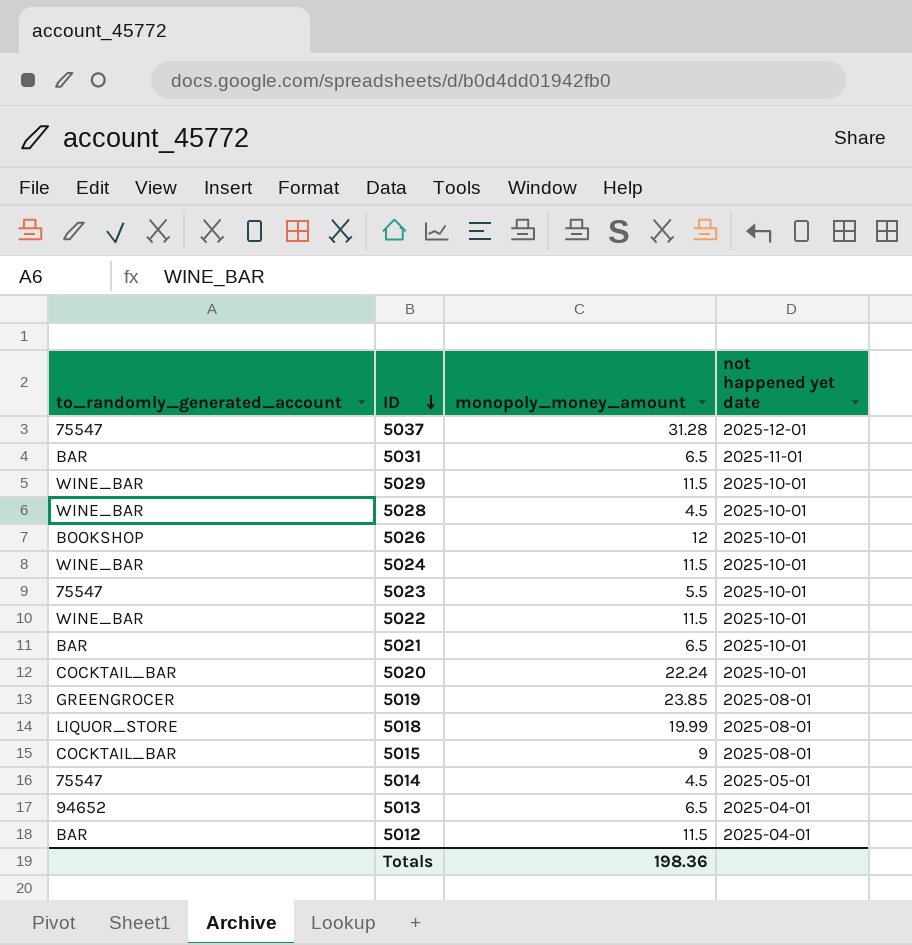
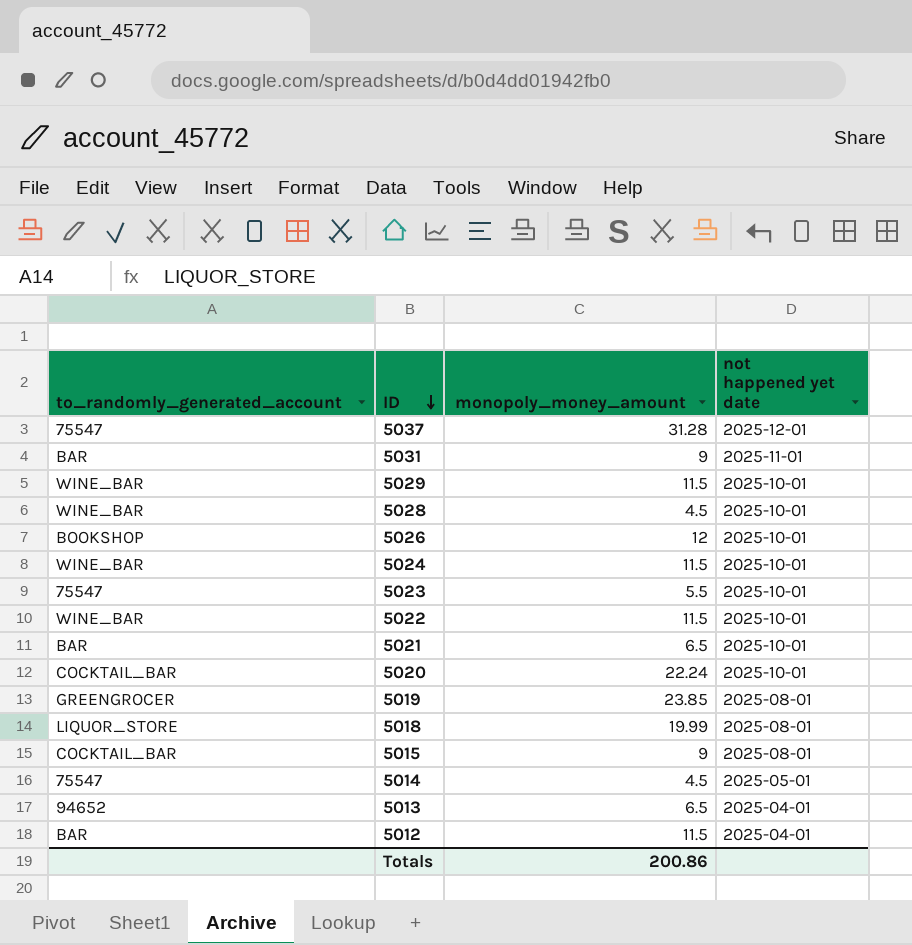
5031 | monopoly_money_amount: 6.5 -> 9
Totals | monopoly_money_amount: 198.36 -> 200.86

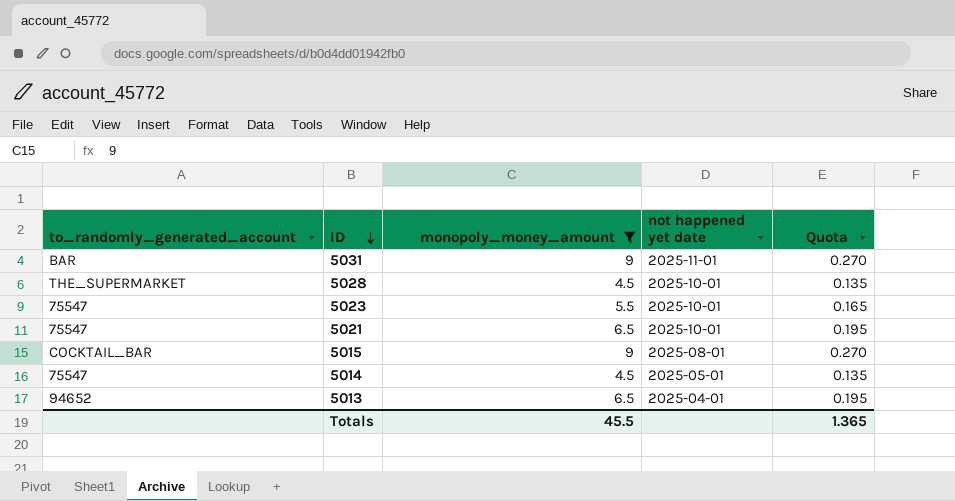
filter: none -> monopoly_money_amount <= 9
column Quota | formula: none -> [monopoly_money_amount] * 0.03
5028 | to_randomly_generated_account: WINE_BAR -> THE_SUPERMARKET
5021 | to_randomly_generated_account: BAR -> 75547
Totals | monopoly_money_amount: 200.86 -> 45.5

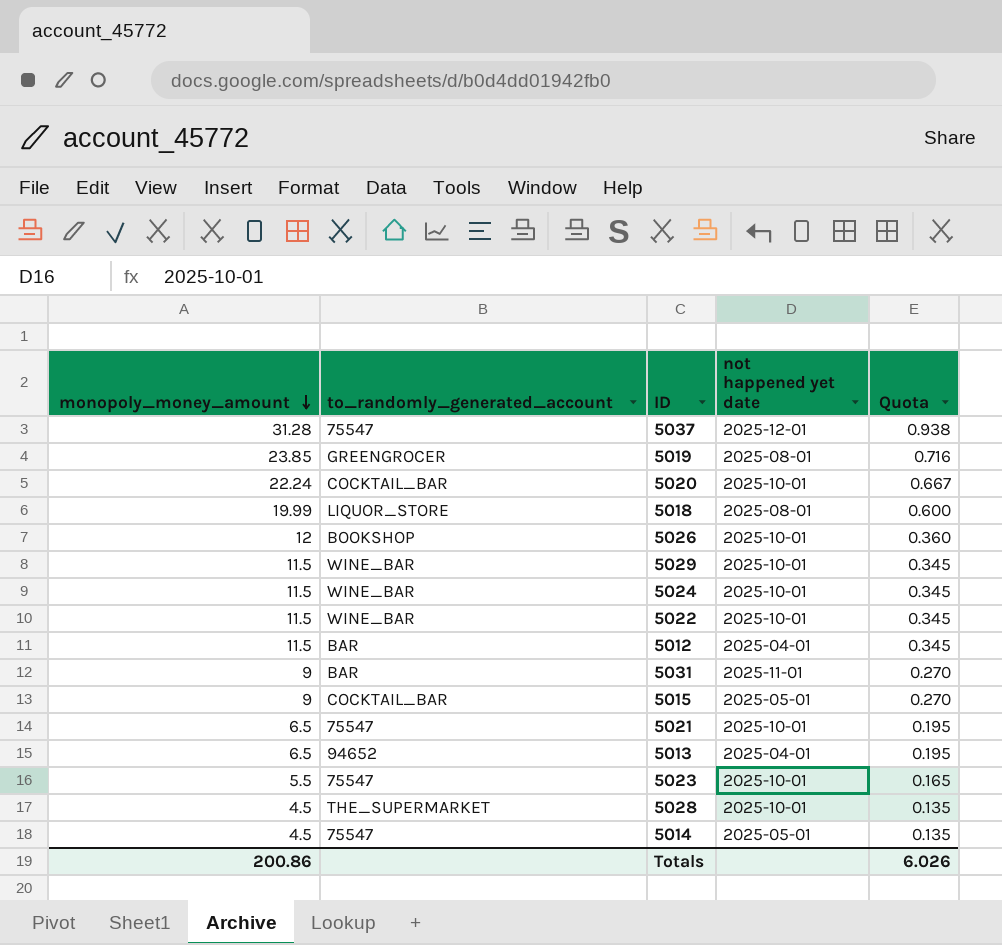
filter: monopoly_money_amount <= 9 -> none
row order: ID descending -> monopoly_money_amount descending
column monopoly_money_amount | position: 3 -> 1
5015 | not happened yet date: 2025-08-01 -> 2025-05-01
Totals | monopoly_money_amount: 45.5 -> 200.86
Totals | Quota: 1.365 -> 6.026

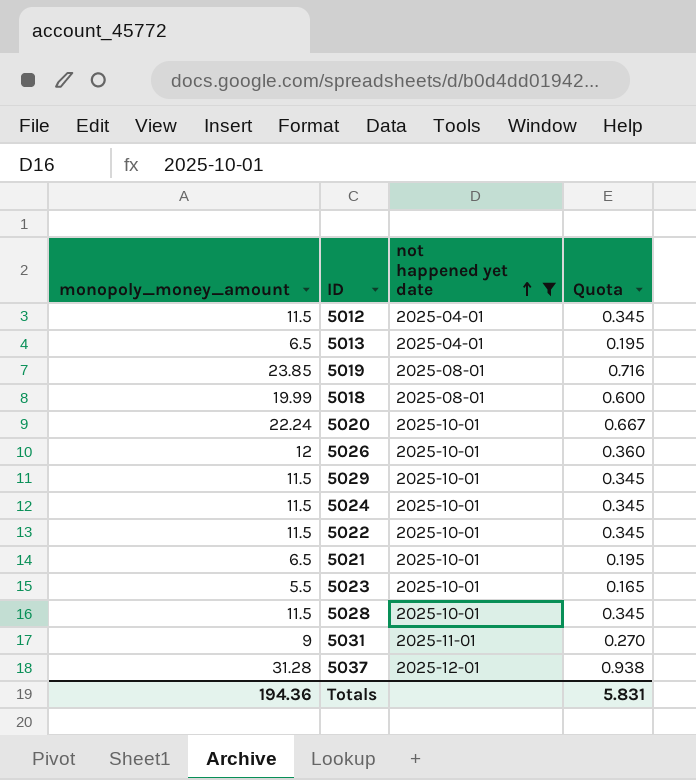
filter: none -> not happened yet date != 2025-05-01
row order: monopoly_money_amount descending -> not happened yet date ascending
column to_randomly_generated_account | position: 2 -> none
5028 | monopoly_money_amount: 4.5 -> 11.5
5028 | Quota: 0.135 -> 0.345
Totals | monopoly_money_amount: 200.86 -> 194.36
Totals | Quota: 6.026 -> 5.831

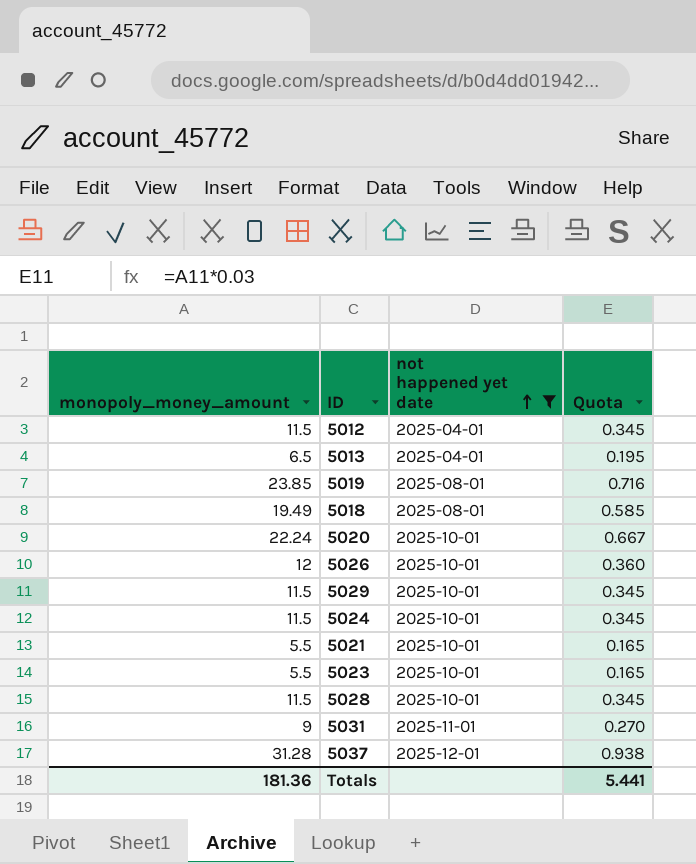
row 5022: 11.5 | 2025-10-01 | 0.345 -> none
5018 | monopoly_money_amount: 19.99 -> 19.49
5018 | Quota: 0.600 -> 0.585
5021 | monopoly_money_amount: 6.5 -> 5.5
5021 | Quota: 0.195 -> 0.165
Totals | monopoly_money_amount: 194.36 -> 181.36
Totals | Quota: 5.831 -> 5.441

